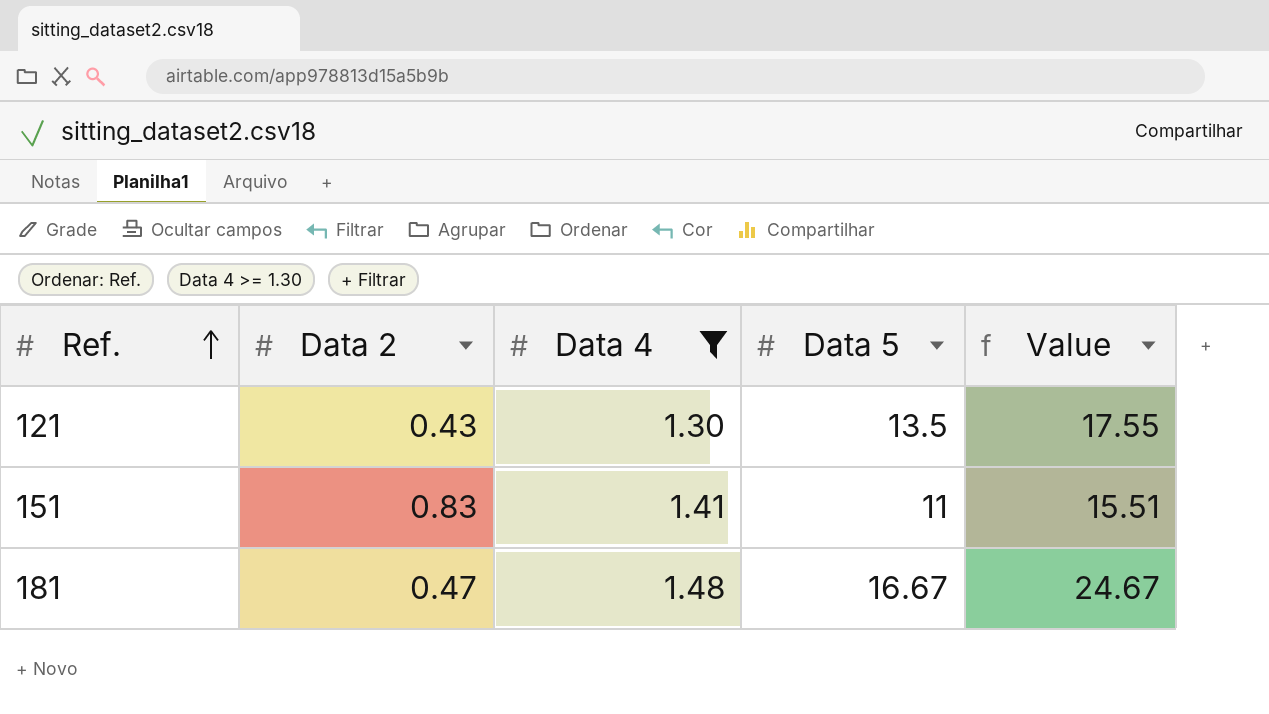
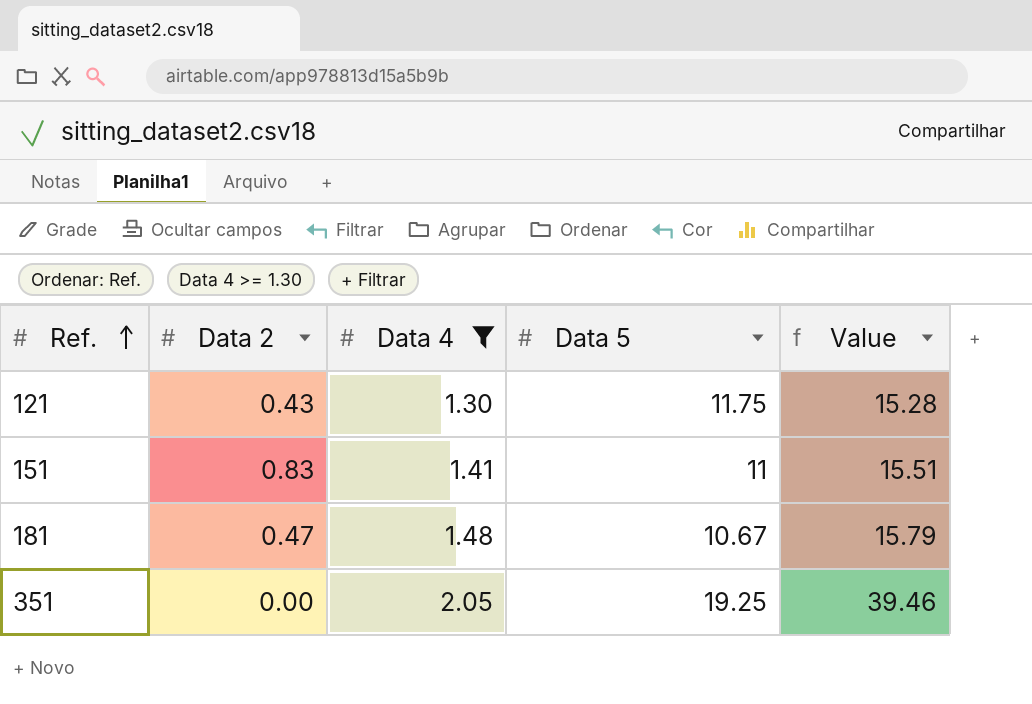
121 | Data 5: 13.5 -> 11.75
121 | Value: 17.55 -> 15.28
181 | Data 5: 16.67 -> 10.67
181 | Value: 24.67 -> 15.79
row 351: none -> 0.00 | 2.05 | 19.25 | 39.46

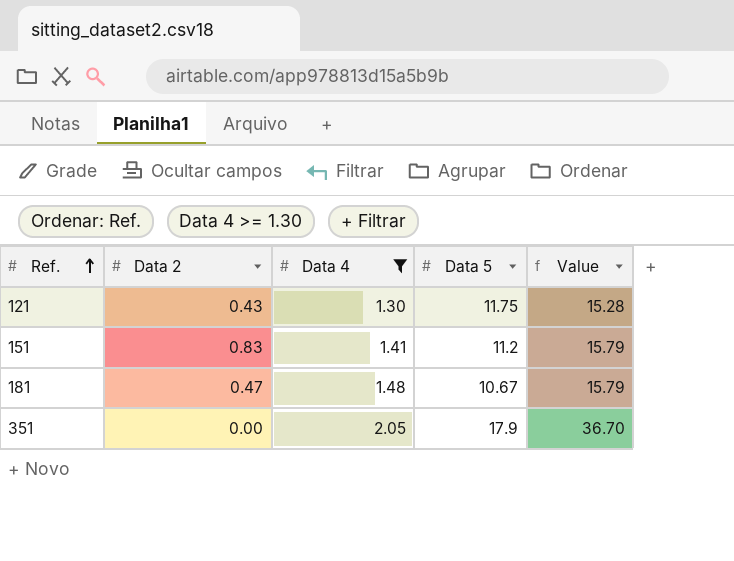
151 | Data 5: 11 -> 11.2
151 | Value: 15.51 -> 15.79
351 | Data 5: 19.25 -> 17.9
351 | Value: 39.46 -> 36.70

